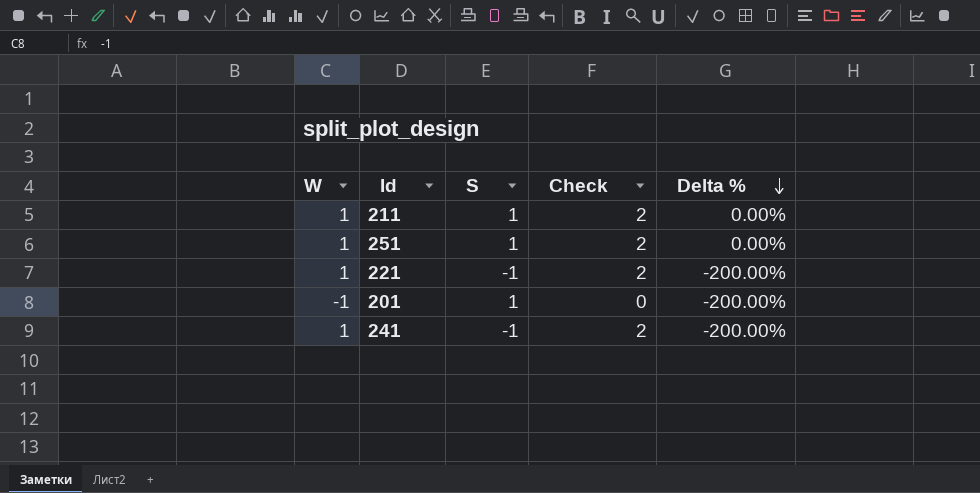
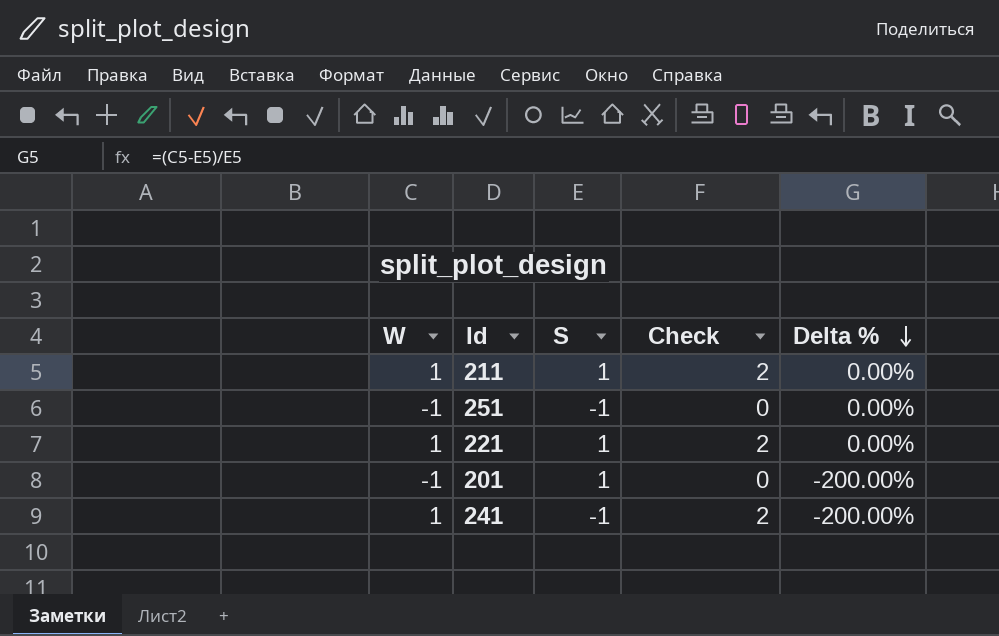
251 | W: 1 -> -1
251 | S: 1 -> -1
251 | Check: 2 -> 0
221 | S: -1 -> 1
221 | Delta %: -200.00% -> 0.00%

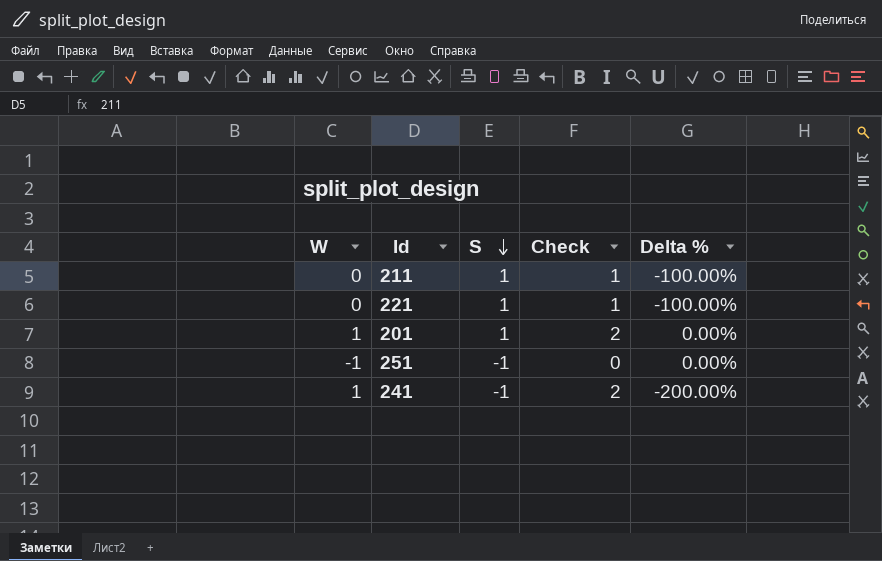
row order: Delta % descending -> S descending
211 | W: 1 -> 0
211 | Check: 2 -> 1
211 | Delta %: 0.00% -> -100.00%
221 | W: 1 -> 0
221 | Check: 2 -> 1
221 | Delta %: 0.00% -> -100.00%
201 | W: -1 -> 1
201 | Check: 0 -> 2
201 | Delta %: -200.00% -> 0.00%

